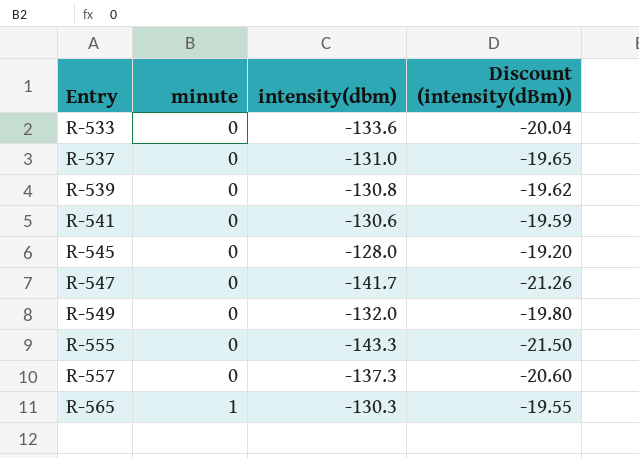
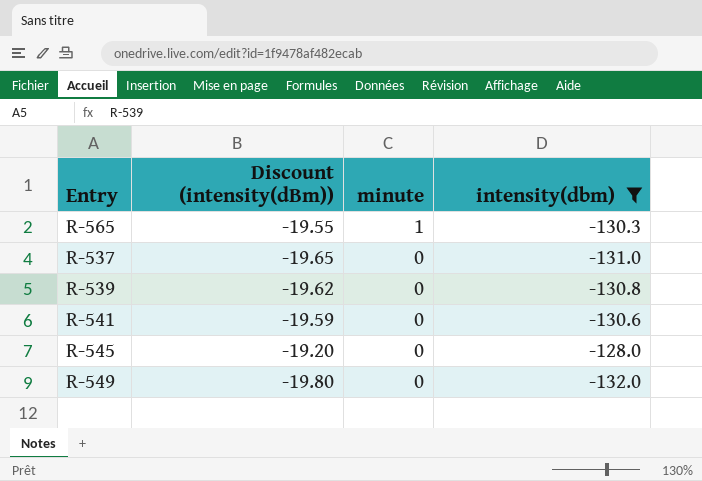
filter: none -> intensity(dbm) >= -132.0
row order: Entry ascending -> minute descending
column Discount (intensity(dBm)) | position: 4 -> 2

